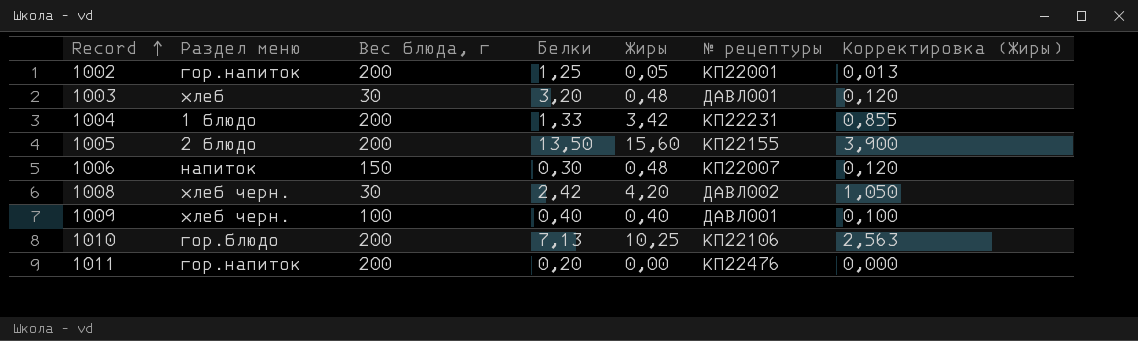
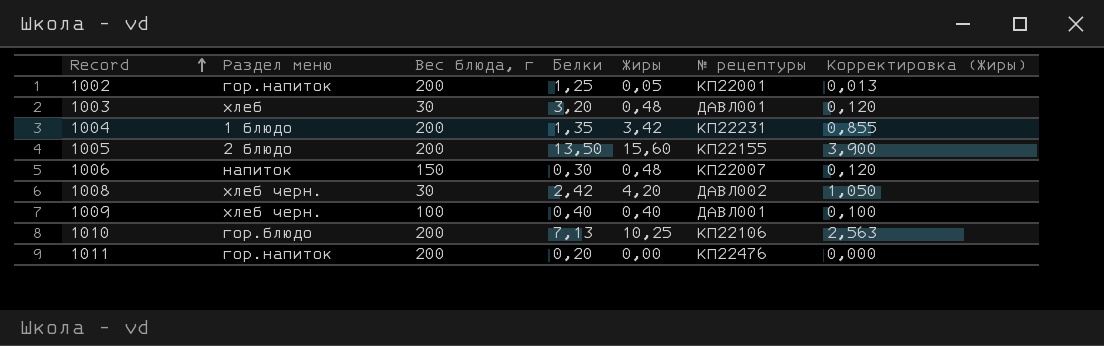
1004 | Белки: 1,33 -> 1,35

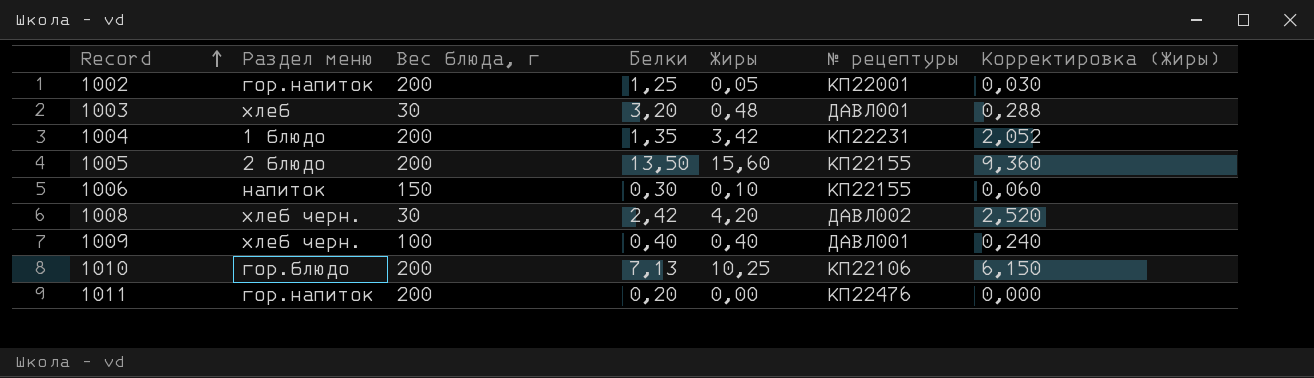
column Корректировка (Жиры) | formula: [Жиры] * 0,25 -> [Жиры] * 0,6
1006 | Жиры: 0,48 -> 0,10
1006 | № рецептуры: КП22007 -> КП22155

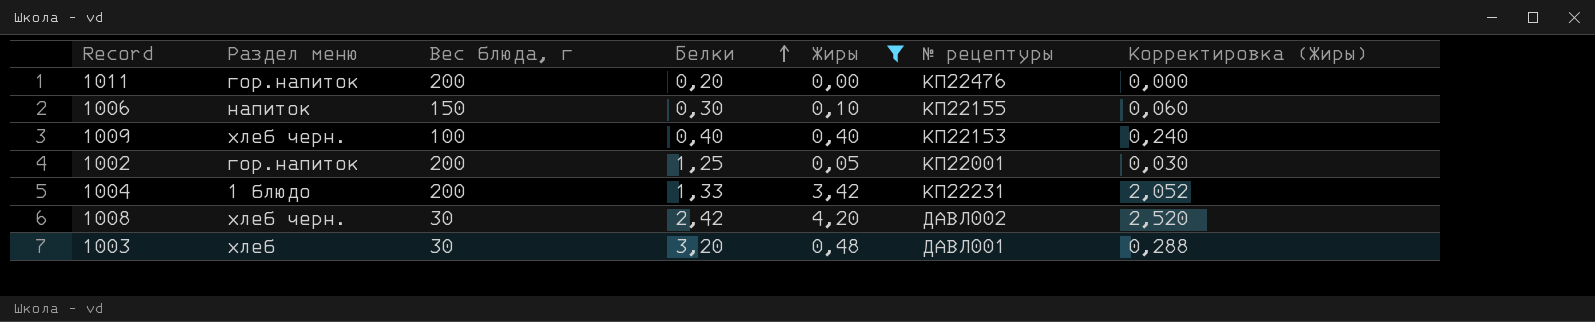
filter: none -> Жиры <= 4,20
row order: Record ascending -> Белки ascending
1009 | № рецептуры: ДАВЛ001 -> КП22153
1004 | Белки: 1,35 -> 1,33

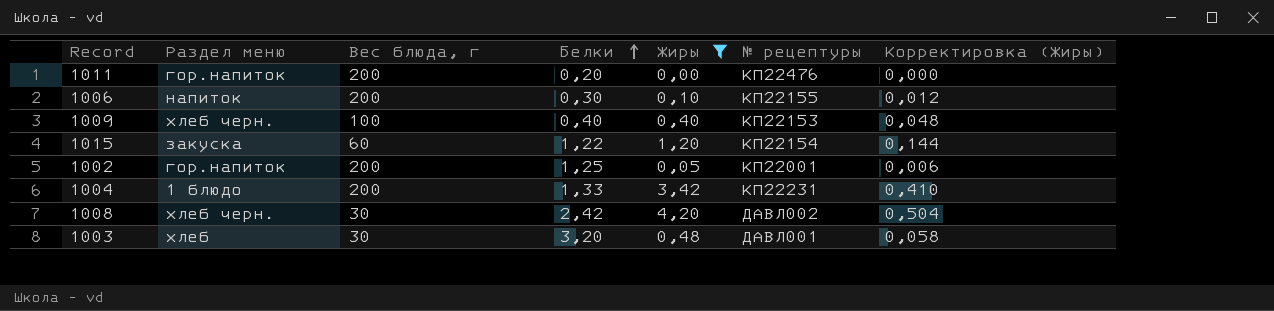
column Корректировка (Жиры) | formula: [Жиры] * 0,6 -> [Жиры] * 0,12
1006 | Вес блюда, г: 150 -> 200
row 1015: none -> закуска | 60 | 1,22 | 1,20 | КП22154 | 0,144

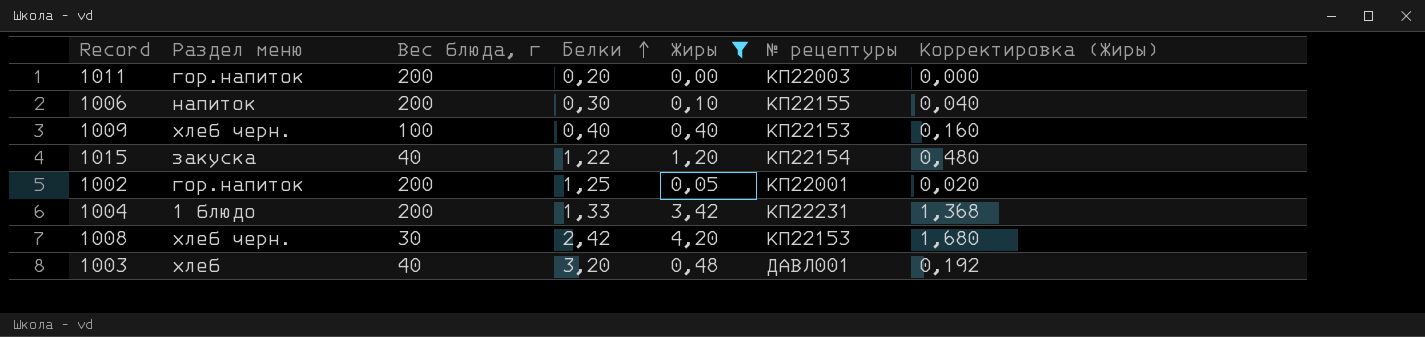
column Корректировка (Жиры) | formula: [Жиры] * 0,12 -> [Жиры] * 0,4
1011 | № рецептуры: КП22476 -> КП22003
1015 | Вес блюда, г: 60 -> 40
1008 | № рецептуры: ДАВЛ002 -> КП22153
1003 | Вес блюда, г: 30 -> 40

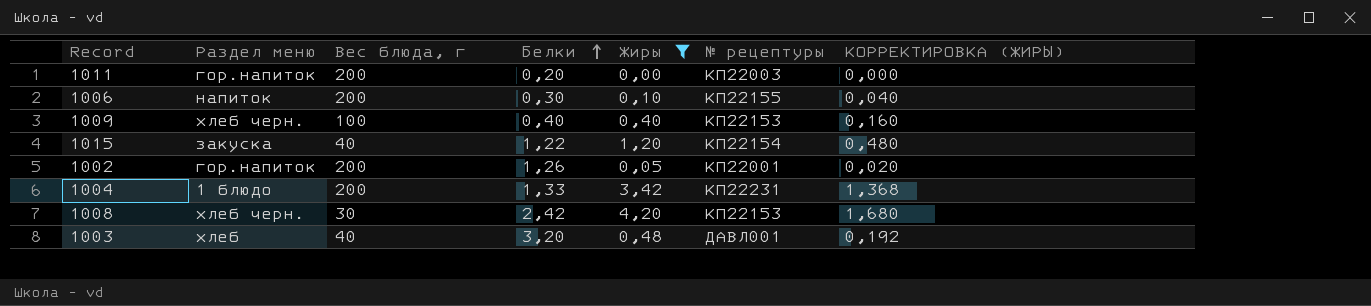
column name: Корректировка (Жиры) -> КОРРЕКТИРОВКА (ЖИРЫ)
1002 | Белки: 1,25 -> 1,26

